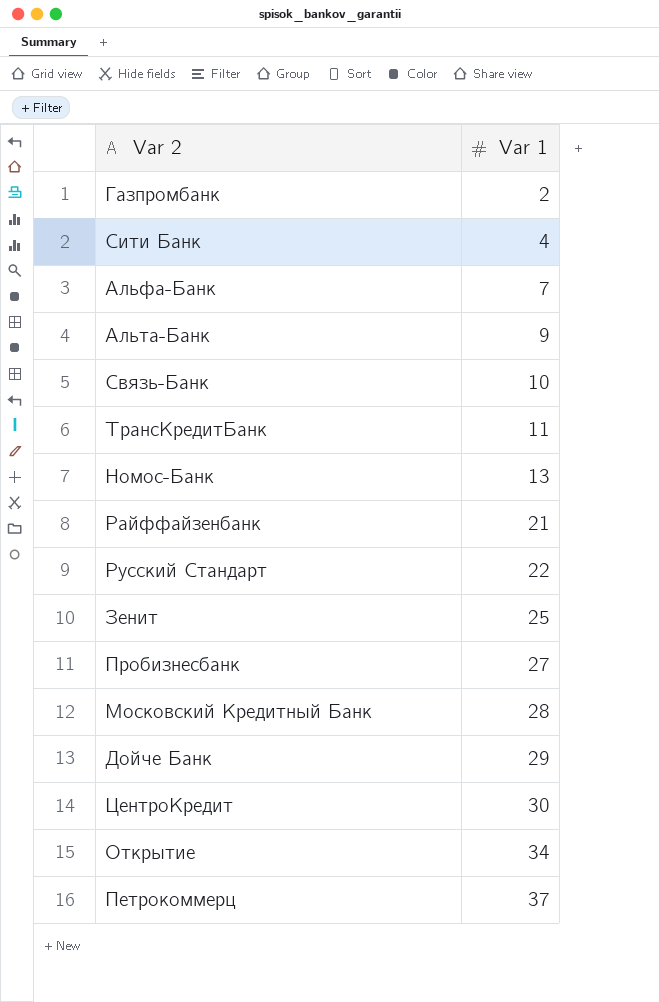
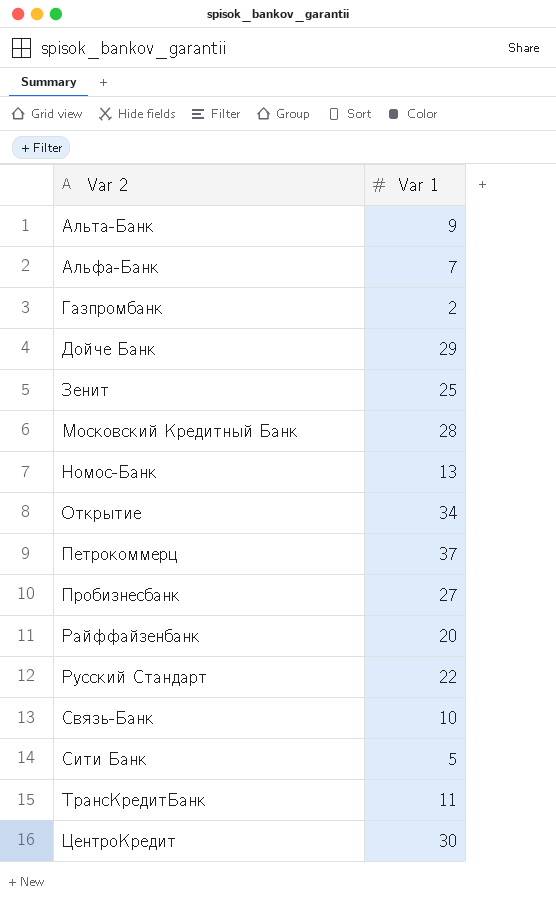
row order: Var 1 ascending -> Var 2 ascending
Райффайзенбанк | Var 1: 21 -> 20
Сити Банк | Var 1: 4 -> 5

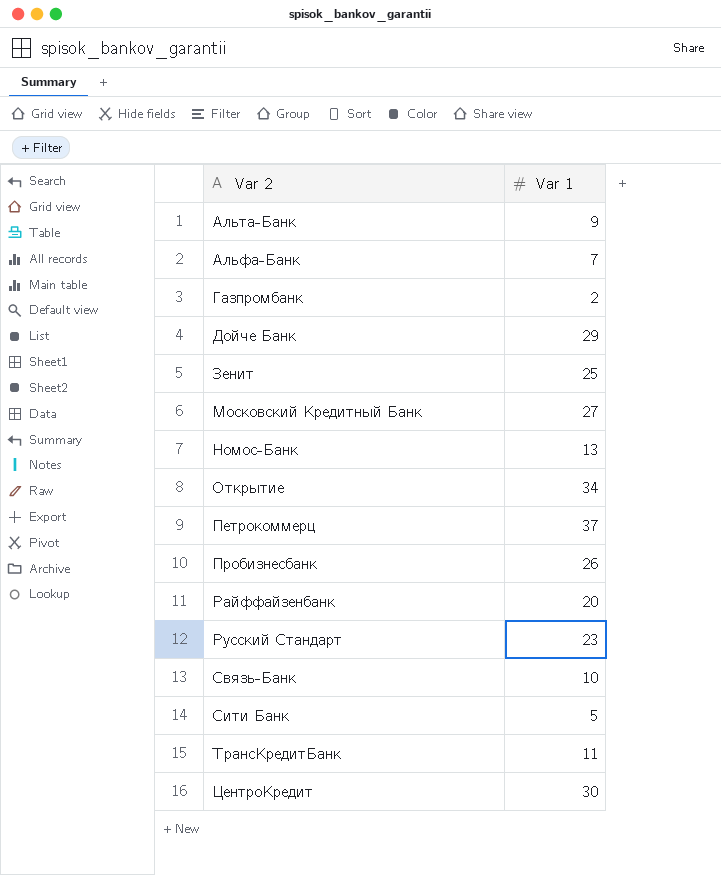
Московский Кредитный Банк | Var 1: 28 -> 27
Пробизнесбанк | Var 1: 27 -> 26
Русский Стандарт | Var 1: 22 -> 23

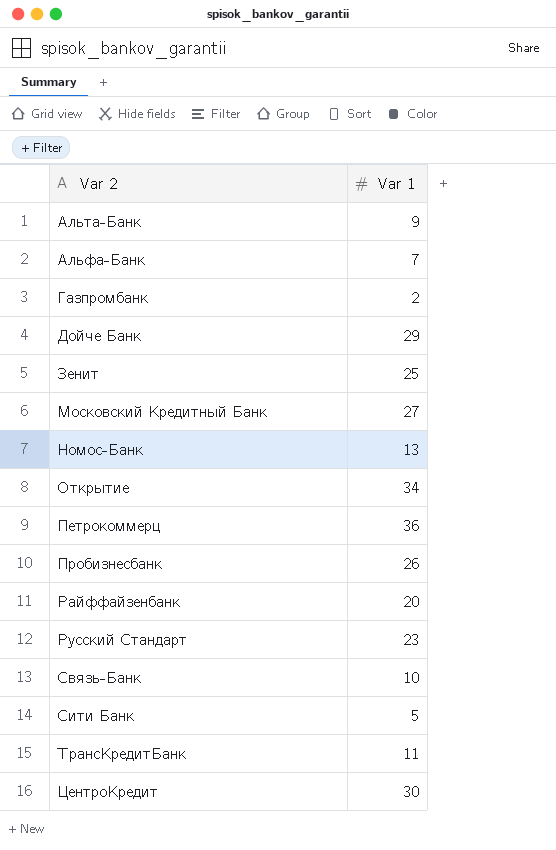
Петрокоммерц | Var 1: 37 -> 36

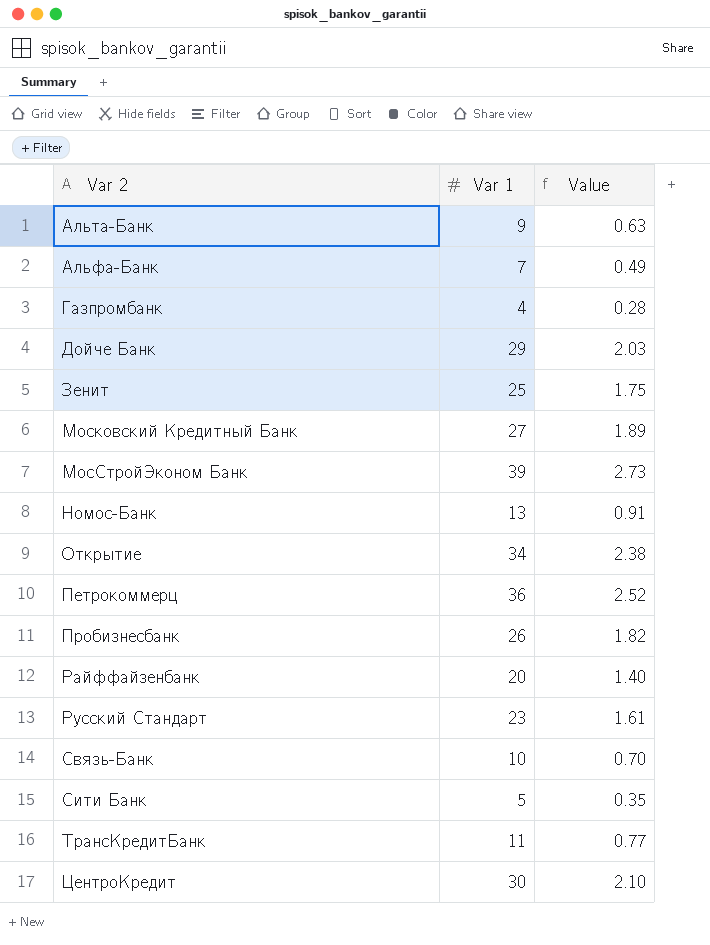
column Value | formula: none -> [Var 1] * 0.07
Газпромбанк | Var 1: 2 -> 4
row МосСтройЭконом Банк: none -> 39 | 2.73

